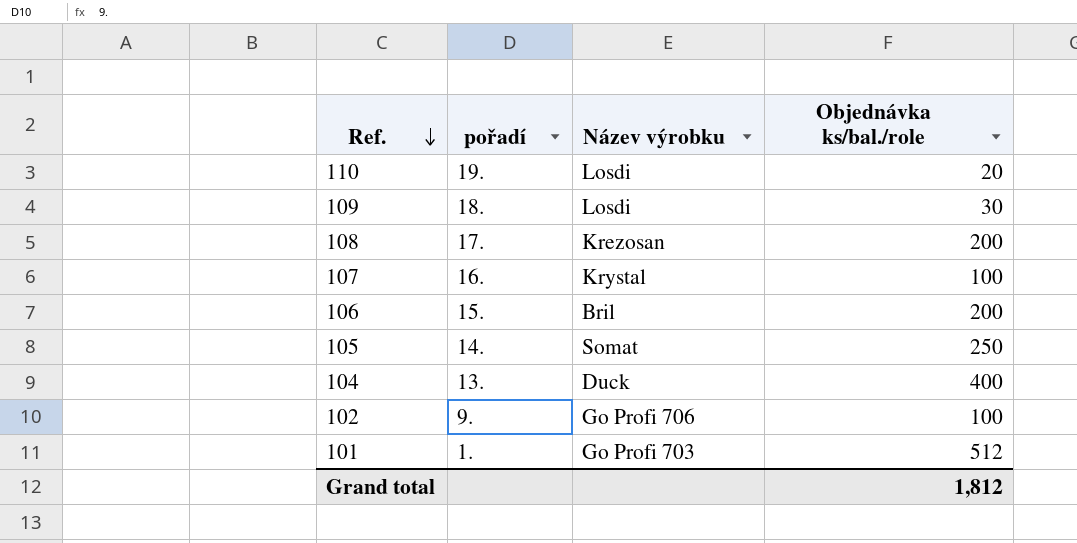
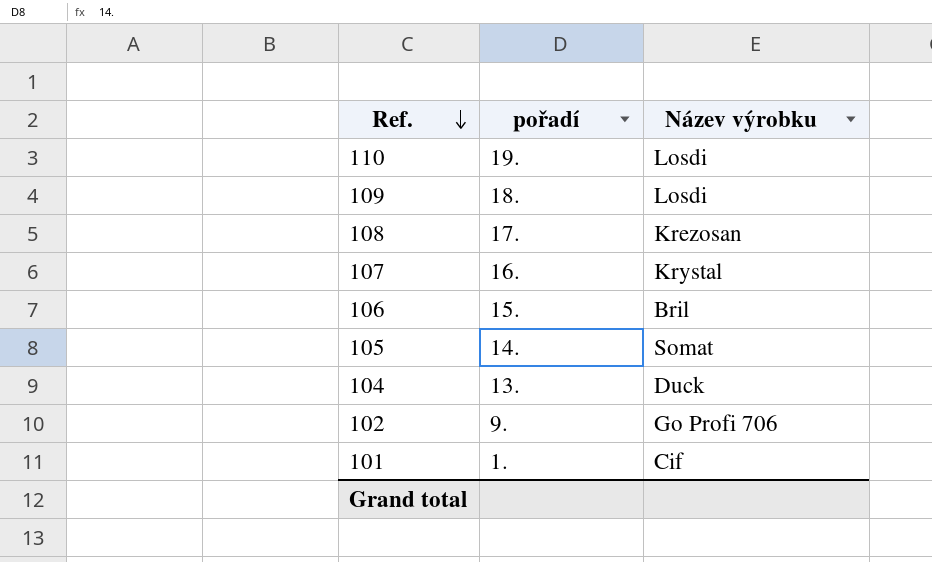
column Objednávka ks/bal./role | position: 4 -> none
101 | Název výrobku: Go Profi 703 -> Cif

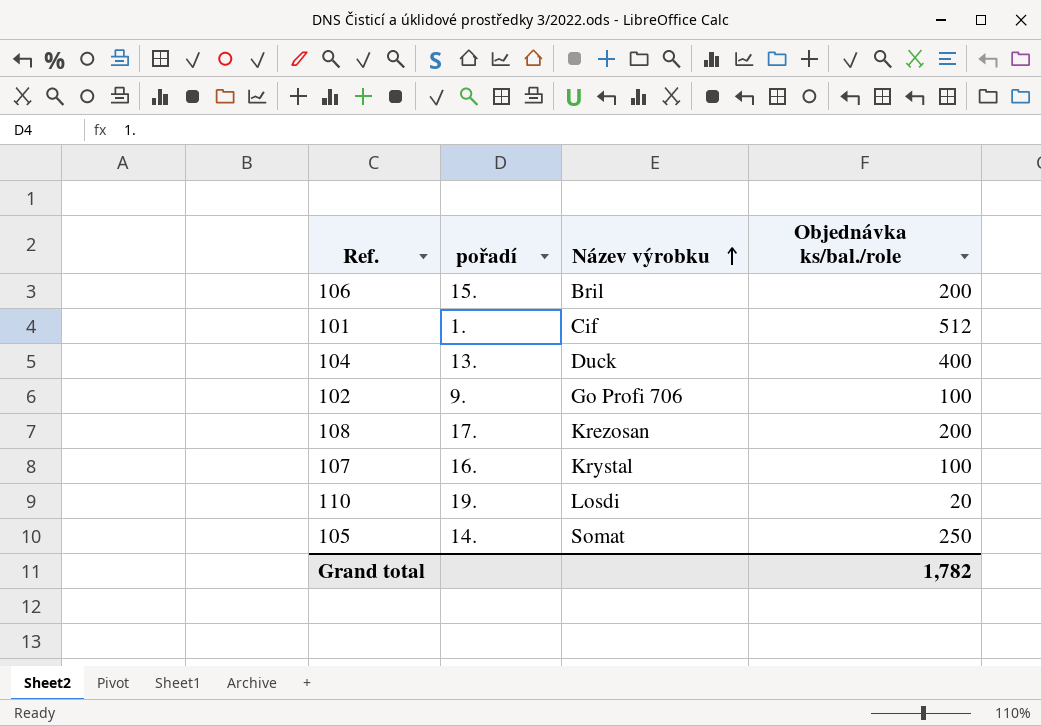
row order: Ref. descending -> Název výrobku ascending
column Objednávka ks/bal./role | position: none -> 4
row 109: 18. | Losdi -> none

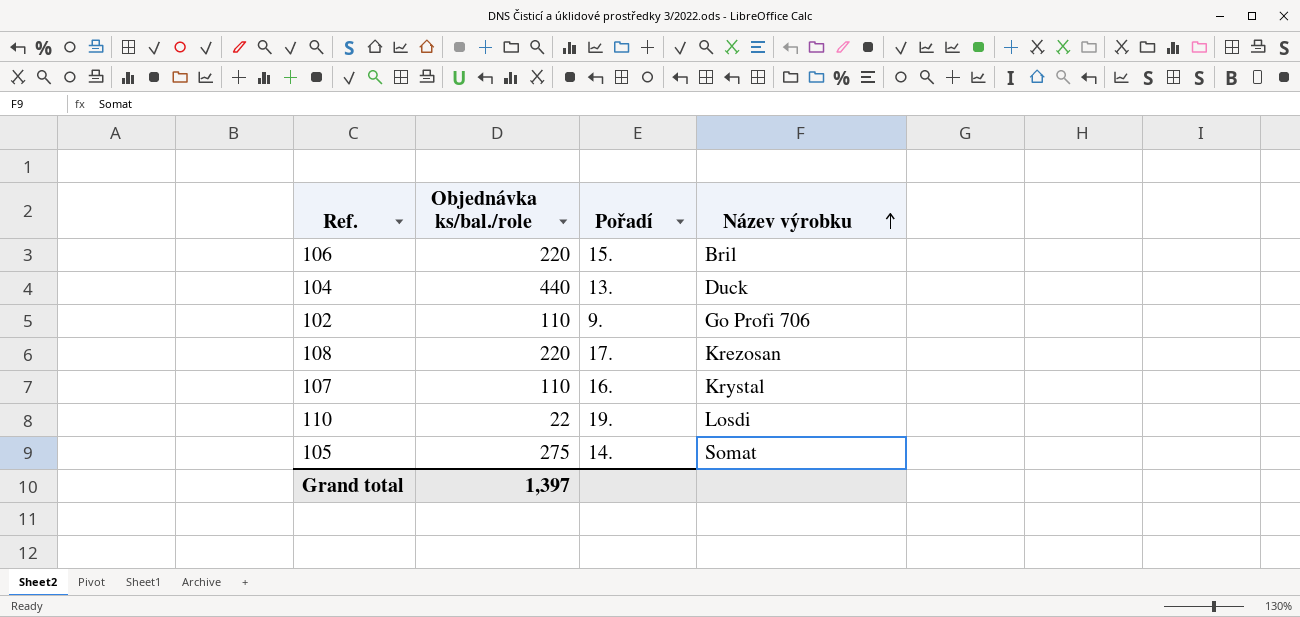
column Objednávka ks/bal./role | position: 4 -> 2
column name: pořadí -> Pořadí
row 101: 1. | Cif | 512 -> none
106 | Objednávka ks/bal./role: 200 -> 220
104 | Objednávka ks/bal./role: 400 -> 440
102 | Objednávka ks/bal./role: 100 -> 110
108 | Objednávka ks/bal./role: 200 -> 220
107 | Objednávka ks/bal./role: 100 -> 110
110 | Objednávka ks/bal./role: 20 -> 22
105 | Objednávka ks/bal./role: 250 -> 275
Grand total | Objednávka ks/bal./role: 1,782 -> 1,397

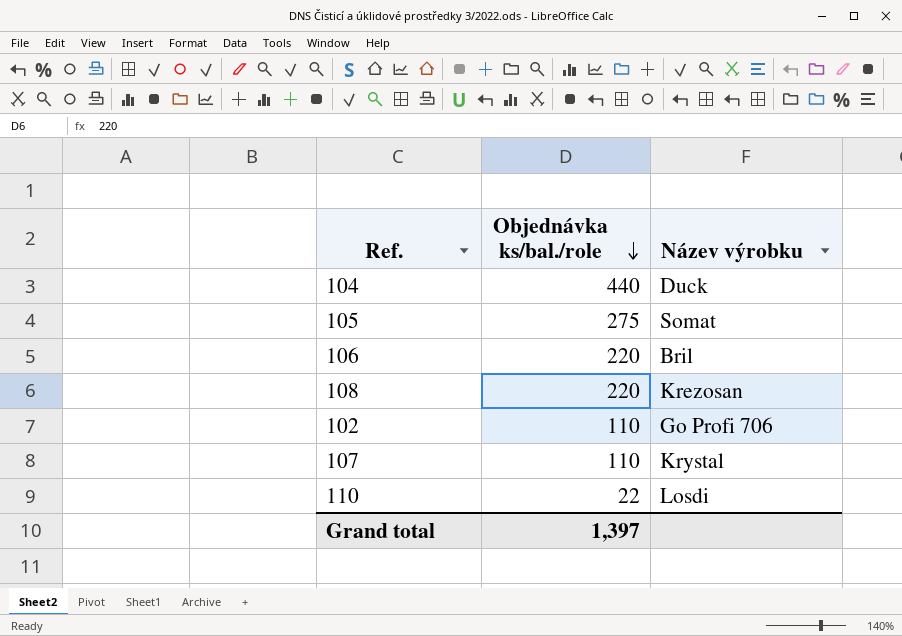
row order: Název výrobku ascending -> Objednávka ks/bal./role descending
column Pořadí | position: 3 -> none

